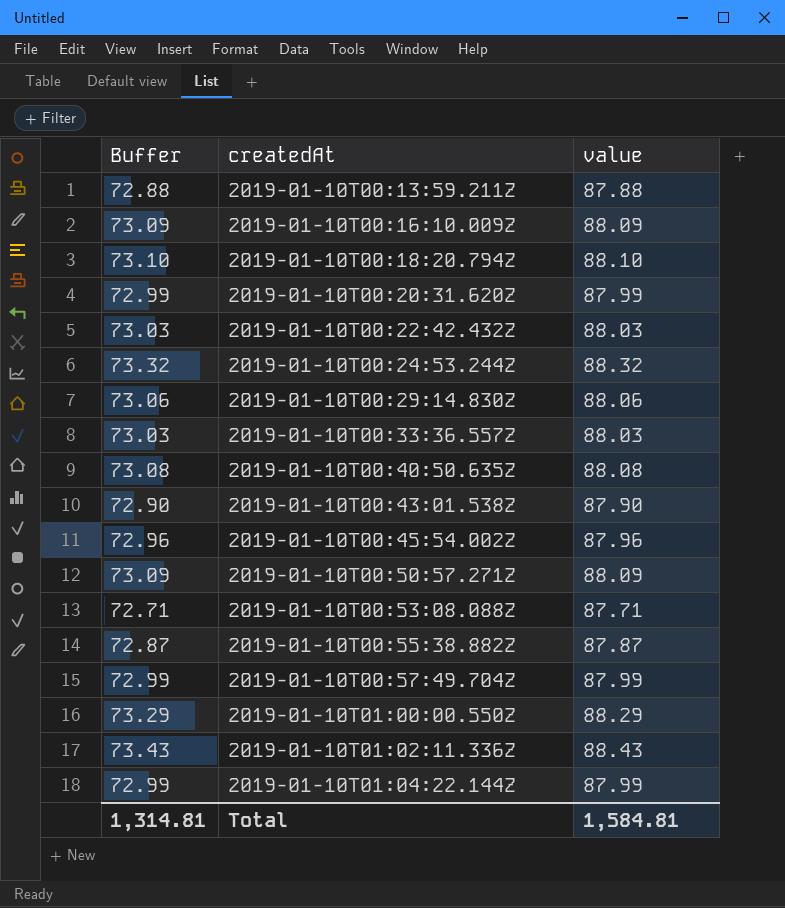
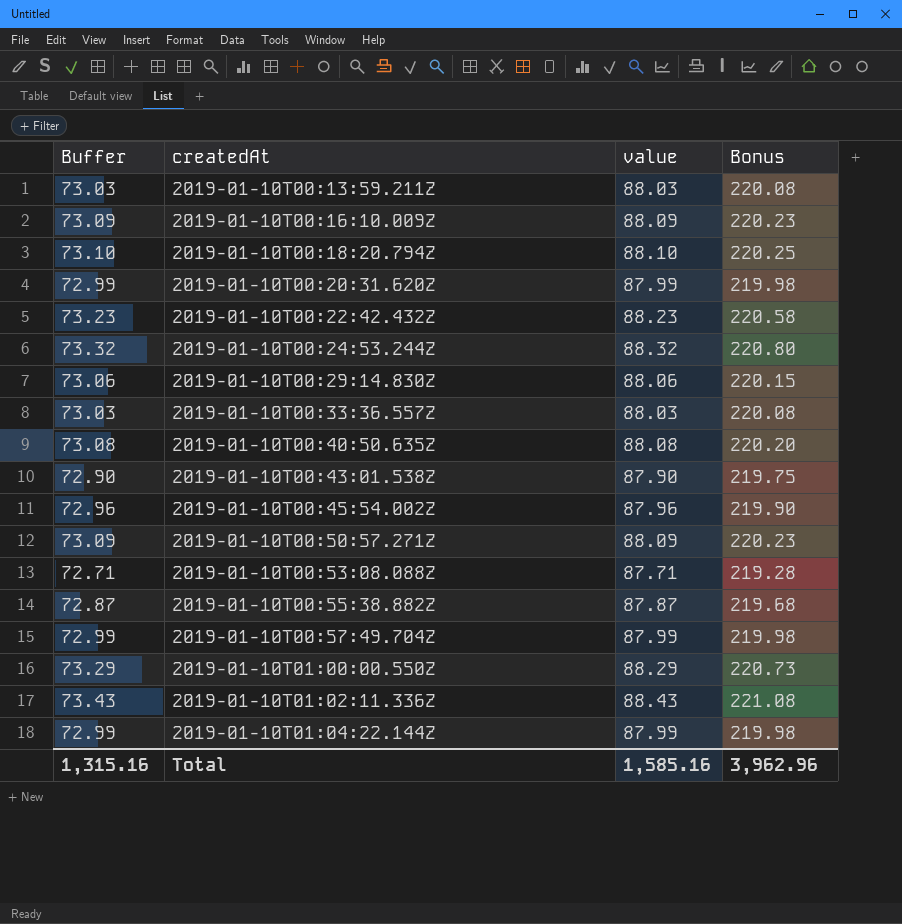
column Bonus | formula: none -> [value] * 2.5
2019-01-10T00:13:59.211Z | Buffer: 72.88 -> 73.03
2019-01-10T00:13:59.211Z | value: 87.88 -> 88.03
2019-01-10T00:22:42.432Z | Buffer: 73.03 -> 73.23
2019-01-10T00:22:42.432Z | value: 88.03 -> 88.23
Total | Buffer: 1,314.81 -> 1,315.16
Total | value: 1,584.81 -> 1,585.16

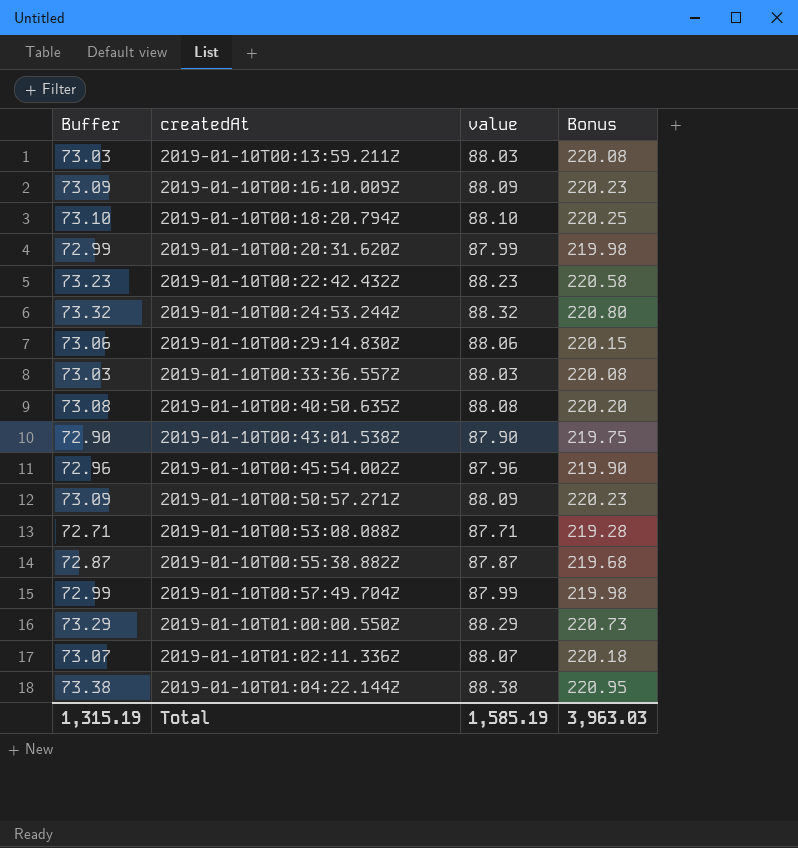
2019-01-10T01:02:11.336Z | Buffer: 73.43 -> 73.07
2019-01-10T01:02:11.336Z | value: 88.43 -> 88.07
2019-01-10T01:02:11.336Z | Bonus: 221.08 -> 220.18
2019-01-10T01:04:22.144Z | Buffer: 72.99 -> 73.38
2019-01-10T01:04:22.144Z | value: 87.99 -> 88.38
2019-01-10T01:04:22.144Z | Bonus: 219.98 -> 220.95
Total | Buffer: 1,315.16 -> 1,315.19
Total | value: 1,585.16 -> 1,585.19
Total | Bonus: 3,962.96 -> 3,963.03

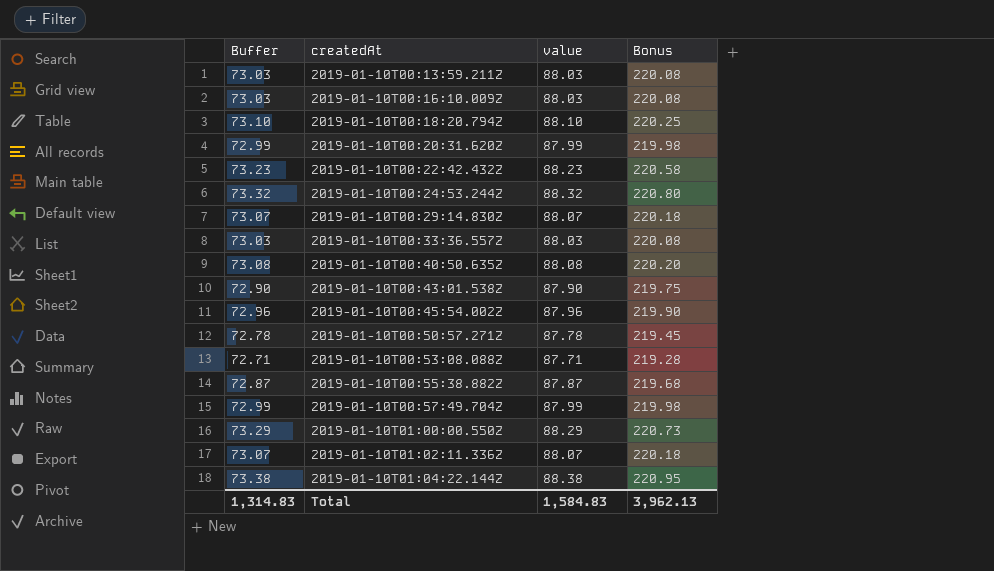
2019-01-10T00:16:10.009Z | Buffer: 73.09 -> 73.03
2019-01-10T00:16:10.009Z | value: 88.09 -> 88.03
2019-01-10T00:16:10.009Z | Bonus: 220.23 -> 220.08
2019-01-10T00:29:14.830Z | Buffer: 73.06 -> 73.07
2019-01-10T00:29:14.830Z | value: 88.06 -> 88.07
2019-01-10T00:29:14.830Z | Bonus: 220.15 -> 220.18
2019-01-10T00:50:57.271Z | Buffer: 73.09 -> 72.78
2019-01-10T00:50:57.271Z | value: 88.09 -> 87.78
2019-01-10T00:50:57.271Z | Bonus: 220.23 -> 219.45
Total | Buffer: 1,315.19 -> 1,314.83
Total | value: 1,585.19 -> 1,584.83
Total | Bonus: 3,963.03 -> 3,962.13

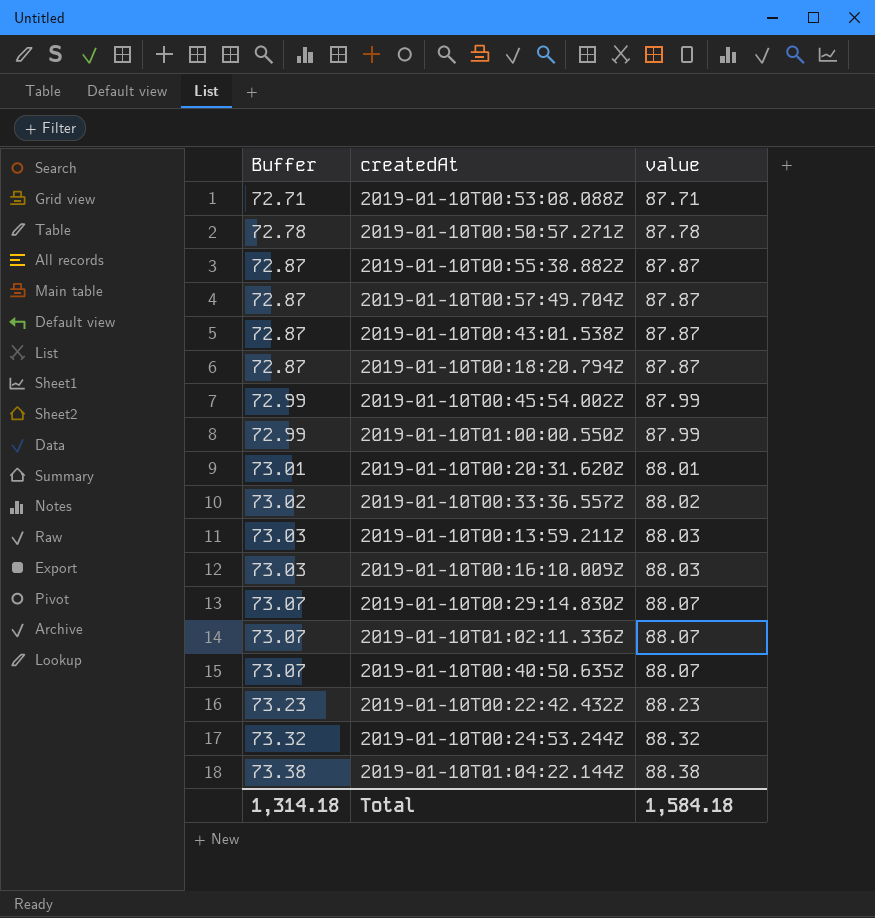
row order: createdAt ascending -> Buffer ascending
column Bonus | formula: [value] * 2.5 -> none
2019-01-10T00:57:49.704Z | Buffer: 72.99 -> 72.87
2019-01-10T00:57:49.704Z | value: 87.99 -> 87.87
2019-01-10T00:43:01.538Z | Buffer: 72.90 -> 72.87
2019-01-10T00:43:01.538Z | value: 87.90 -> 87.87
2019-01-10T00:18:20.794Z | Buffer: 73.10 -> 72.87
2019-01-10T00:18:20.794Z | value: 88.10 -> 87.87
2019-01-10T00:45:54.002Z | Buffer: 72.96 -> 72.99
2019-01-10T00:45:54.002Z | value: 87.96 -> 87.99
2019-01-10T01:00:00.550Z | Buffer: 73.29 -> 72.99
2019-01-10T01:00:00.550Z | value: 88.29 -> 87.99
2019-01-10T00:20:31.620Z | Buffer: 72.99 -> 73.01
2019-01-10T00:20:31.620Z | value: 87.99 -> 88.01
2019-01-10T00:33:36.557Z | Buffer: 73.03 -> 73.02
2019-01-10T00:33:36.557Z | value: 88.03 -> 88.02
2019-01-10T00:40:50.635Z | Buffer: 73.08 -> 73.07
2019-01-10T00:40:50.635Z | value: 88.08 -> 88.07
Total | Buffer: 1,314.83 -> 1,314.18
Total | value: 1,584.83 -> 1,584.18

